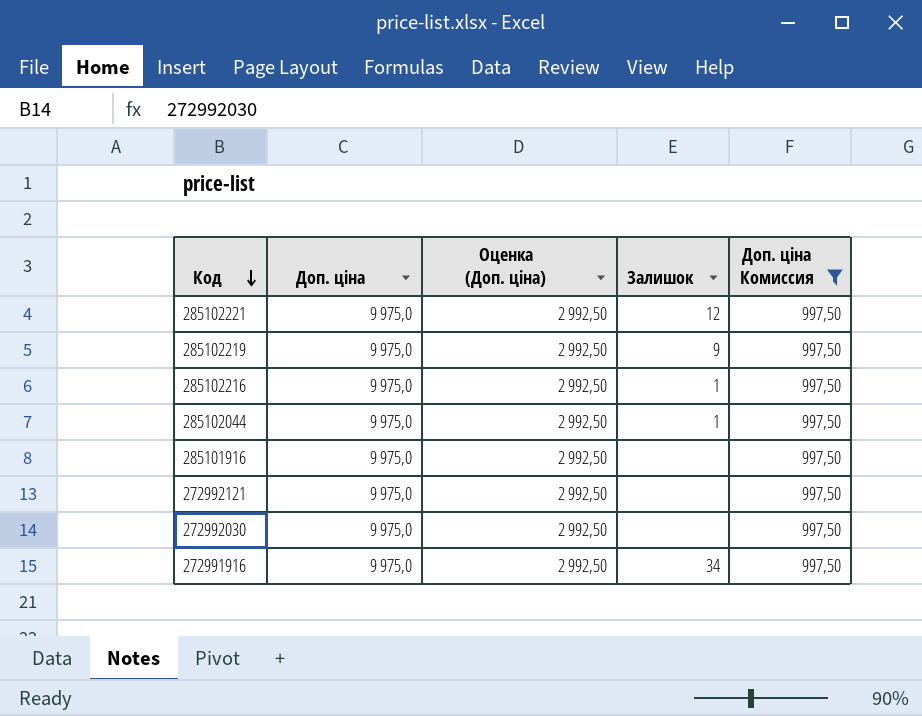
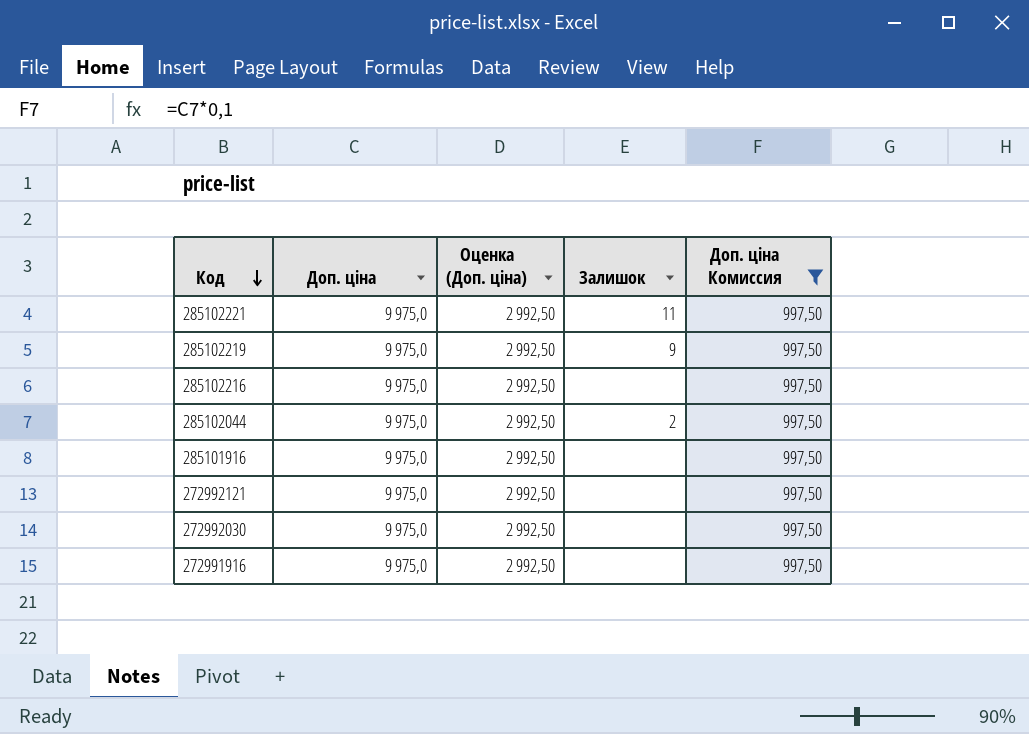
285102221 | Залишок: 12 -> 11
285102216 | Залишок: 1 -> none
285102044 | Залишок: 1 -> 2
272991916 | Залишок: 34 -> none

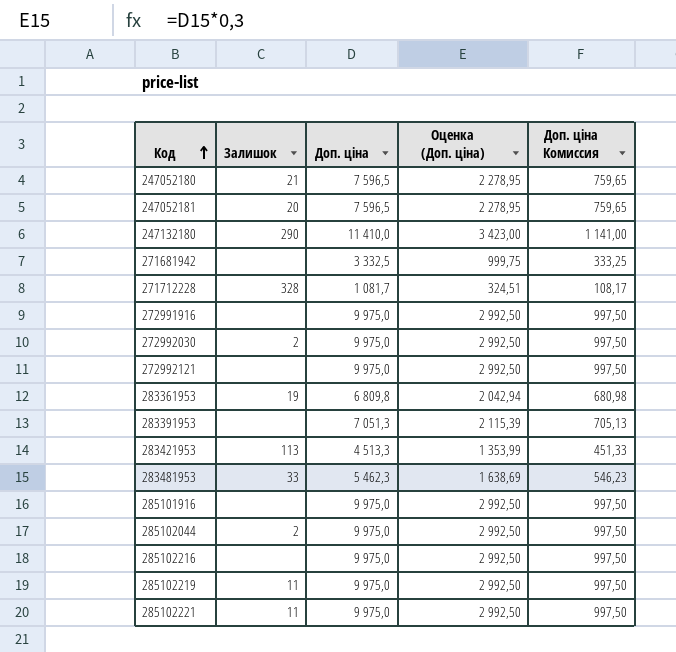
filter: Доп. ціна Комиссия = 997,50 -> none
row order: Код descending -> Код ascending
column Залишок | position: 4 -> 2
272992030 | Залишок: none -> 2
285102219 | Залишок: 9 -> 11

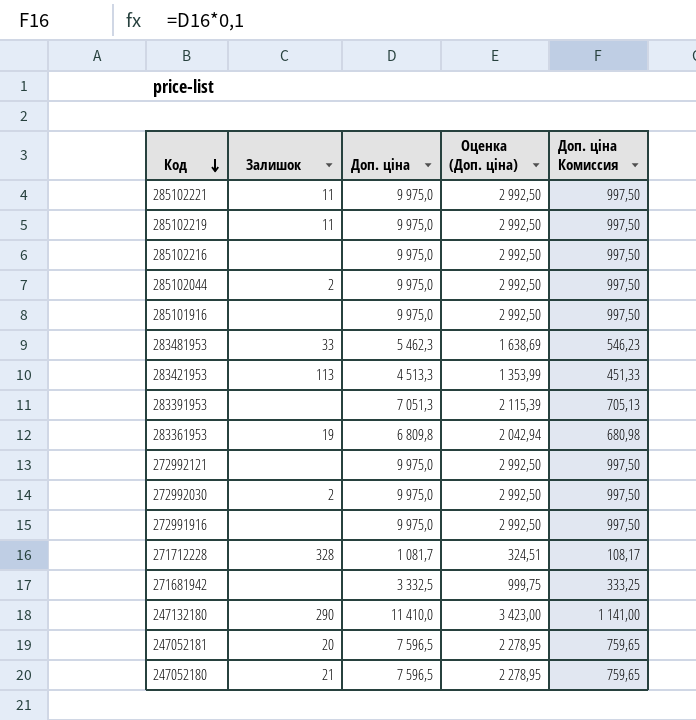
row order: Код ascending -> Код descending

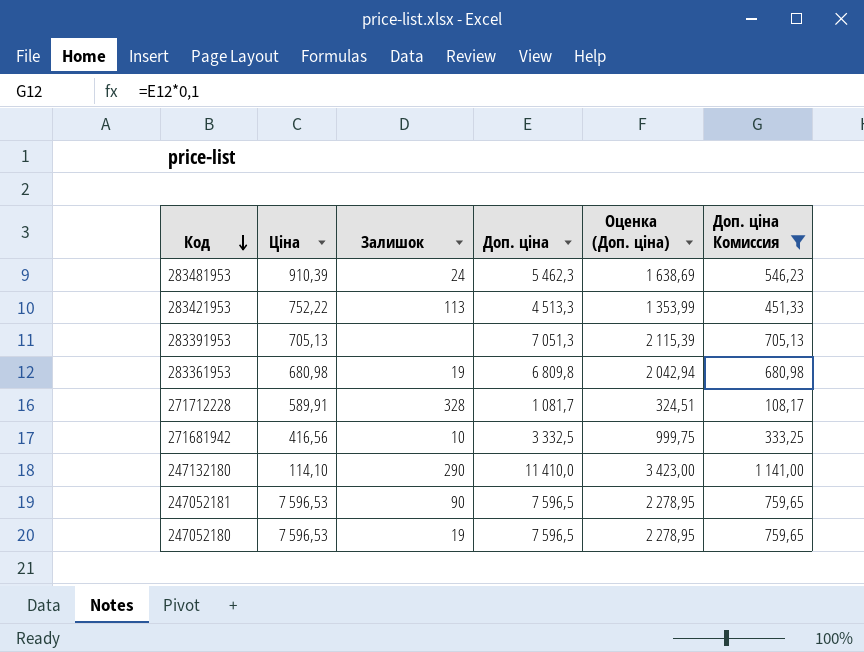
filter: none -> Доп. ціна Комиссия != 997,50
column Ціна | position: none -> 2
283481953 | Залишок: 33 -> 24
271681942 | Залишок: none -> 10
247052181 | Залишок: 20 -> 90
247052180 | Залишок: 21 -> 19

